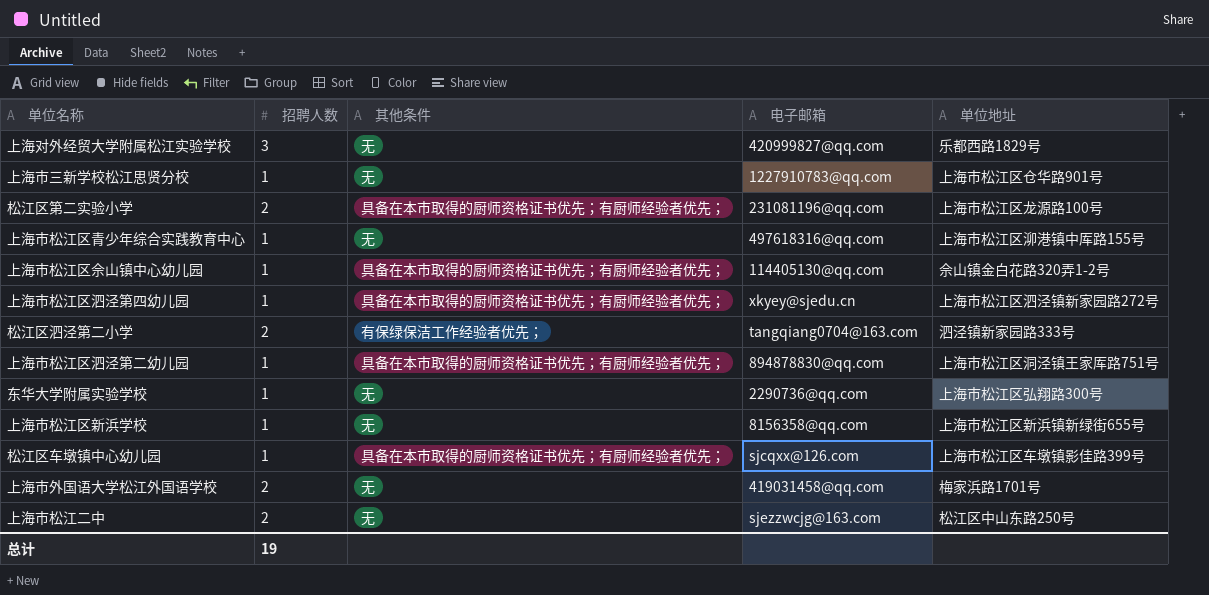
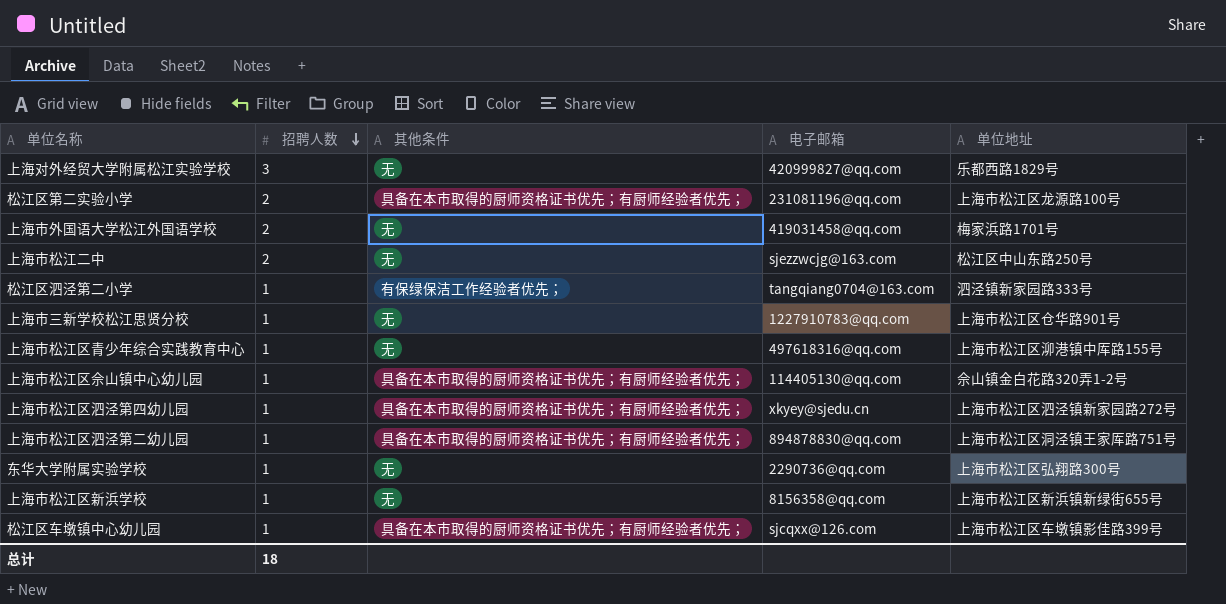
row order: none -> 招聘人数 descending
松江区泗泾第二小学 | 招聘人数: 2 -> 1
总计 | 招聘人数: 19 -> 18

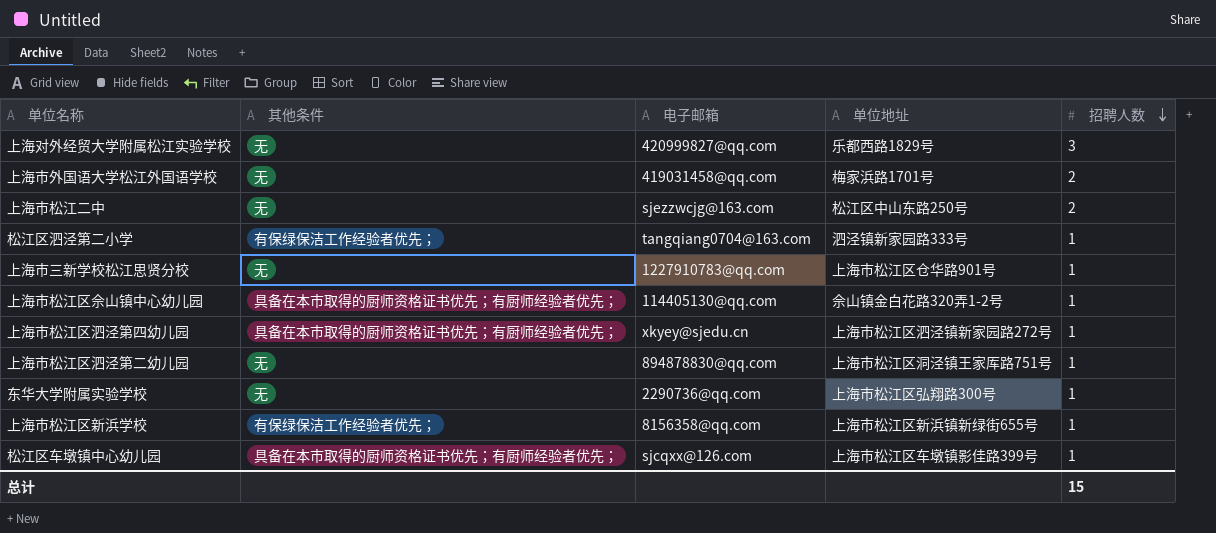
column 招聘人数 | position: 2 -> 5
row 松江区第二实验小学: 2 | 具备在本市取得的厨师资格证书优先；有厨师经验者优先； | 231081196@qq.com | 上海市松江区龙源路100号 -> none
row 上海市松江区青少年综合实践教育中心: 1 | 无 | 497618316@qq.com | 上海市松江区泖港镇中厍路155号 -> none
上海市松江区泗泾第二幼儿园 | 其他条件: 具备在本市取得的厨师资格证书优先；有厨师经验者优先； -> 无
上海市松江区新浜学校 | 其他条件: 无 -> 有保绿保洁工作经验者优先；
总计 | 招聘人数: 18 -> 15

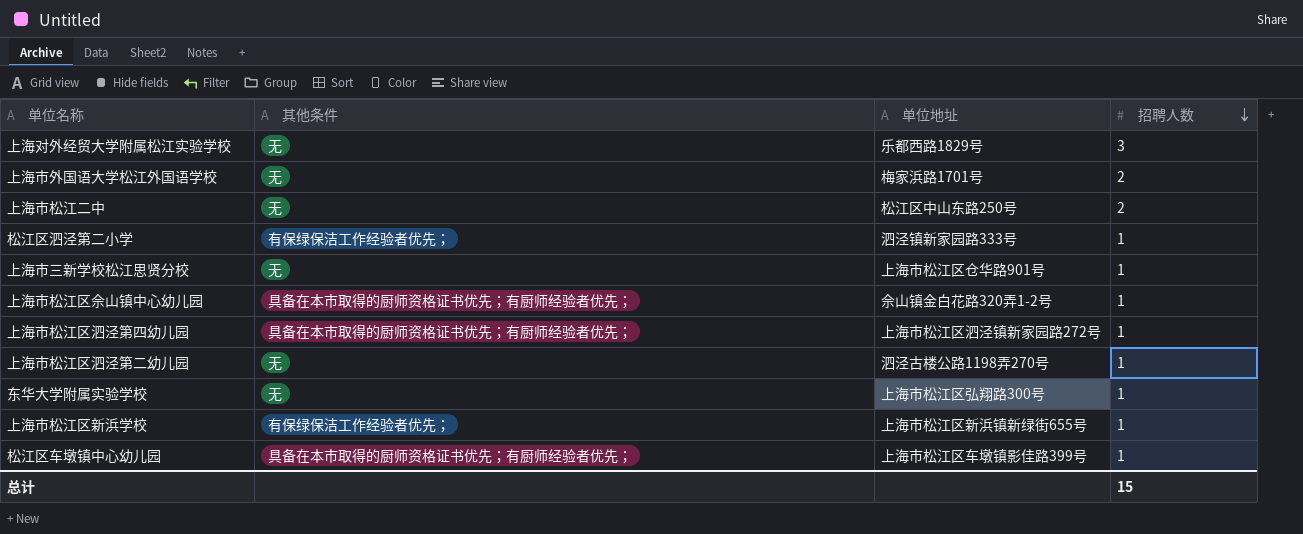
column 电子邮箱 | position: 3 -> none
上海市松江区泗泾第二幼儿园 | 单位地址: 上海市松江区洞泾镇王家厍路751号 -> 泗泾古楼公路1198弄270号

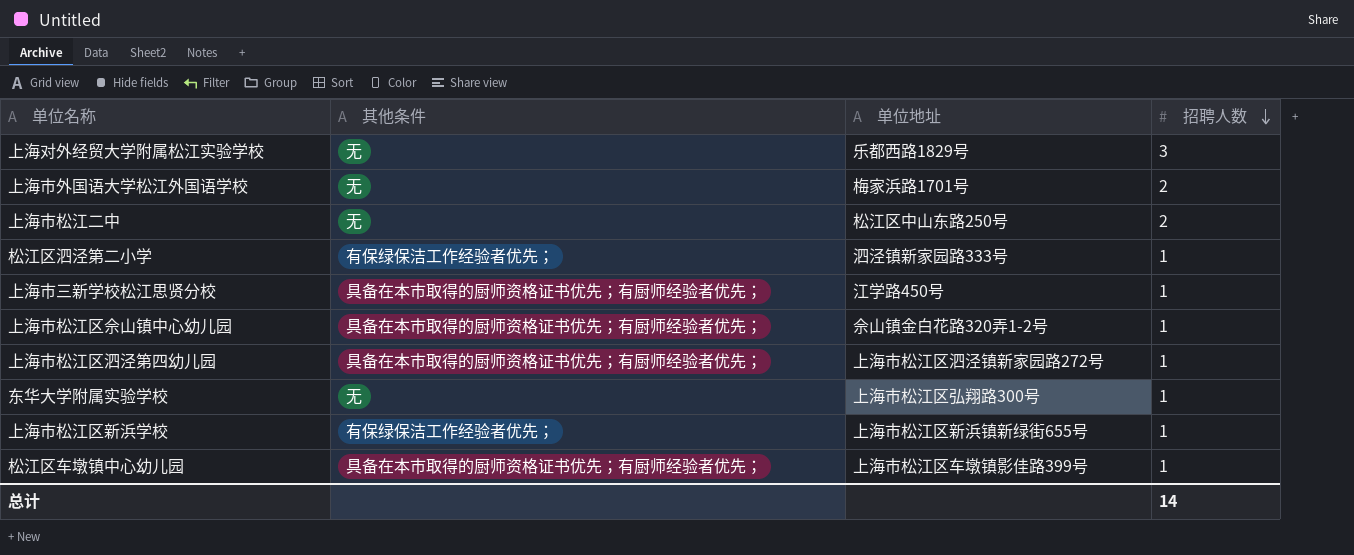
row 上海市松江区泗泾第二幼儿园: 无 | 泗泾古楼公路1198弄270号 | 1 -> none
上海市三新学校松江思贤分校 | 其他条件: 无 -> 具备在本市取得的厨师资格证书优先；有厨师经验者优先；
上海市三新学校松江思贤分校 | 单位地址: 上海市松江区仓华路901号 -> 江学路450号
总计 | 招聘人数: 15 -> 14

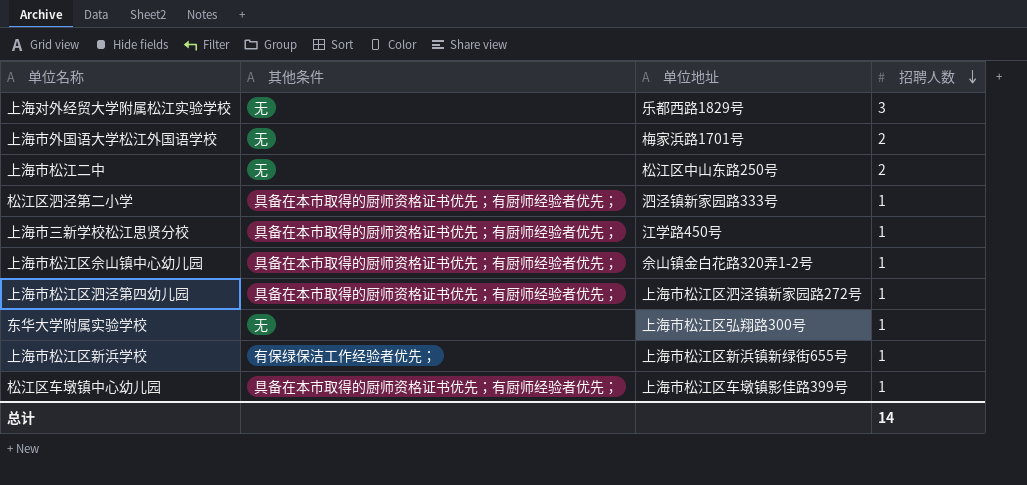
松江区泗泾第二小学 | 其他条件: 有保绿保洁工作经验者优先； -> 具备在本市取得的厨师资格证书优先；有厨师经验者优先；

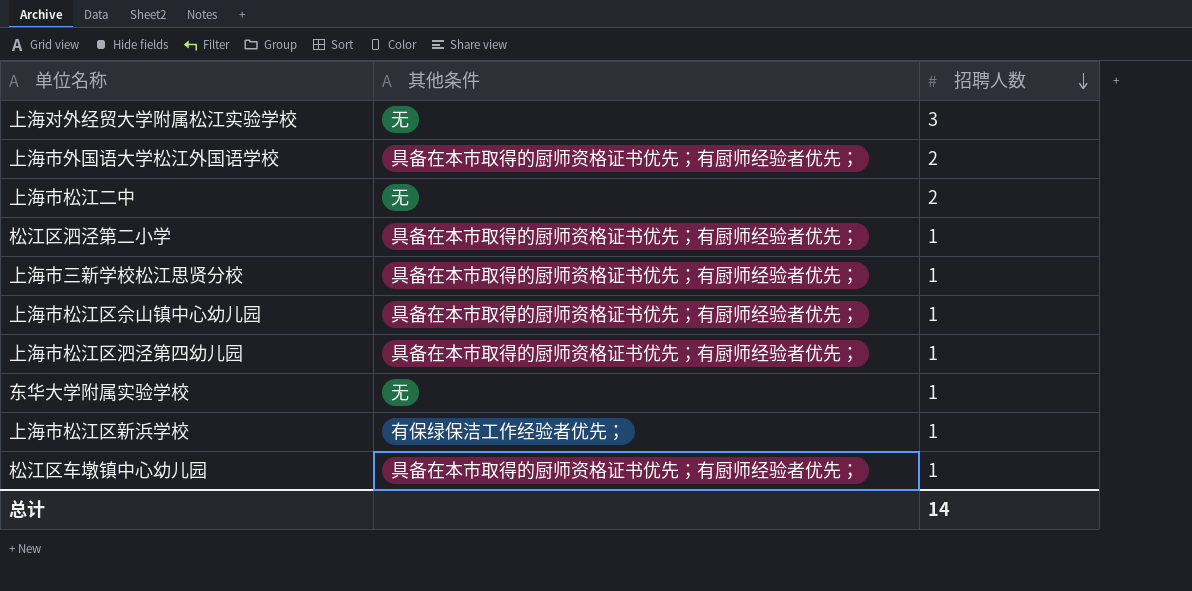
column 单位地址 | position: 3 -> none
上海市外国语大学松江外国语学校 | 其他条件: 无 -> 具备在本市取得的厨师资格证书优先；有厨师经验者优先；

